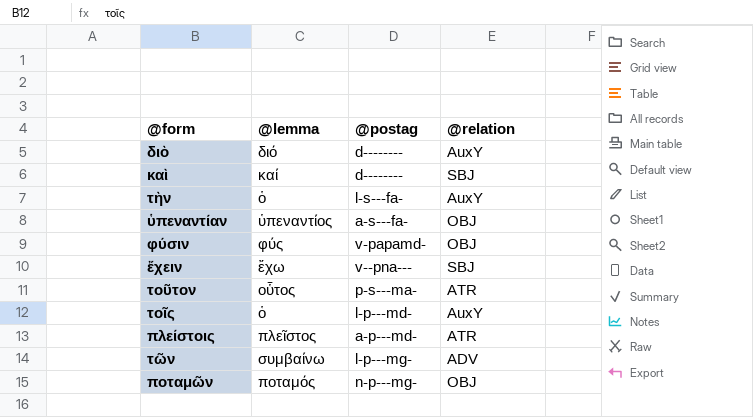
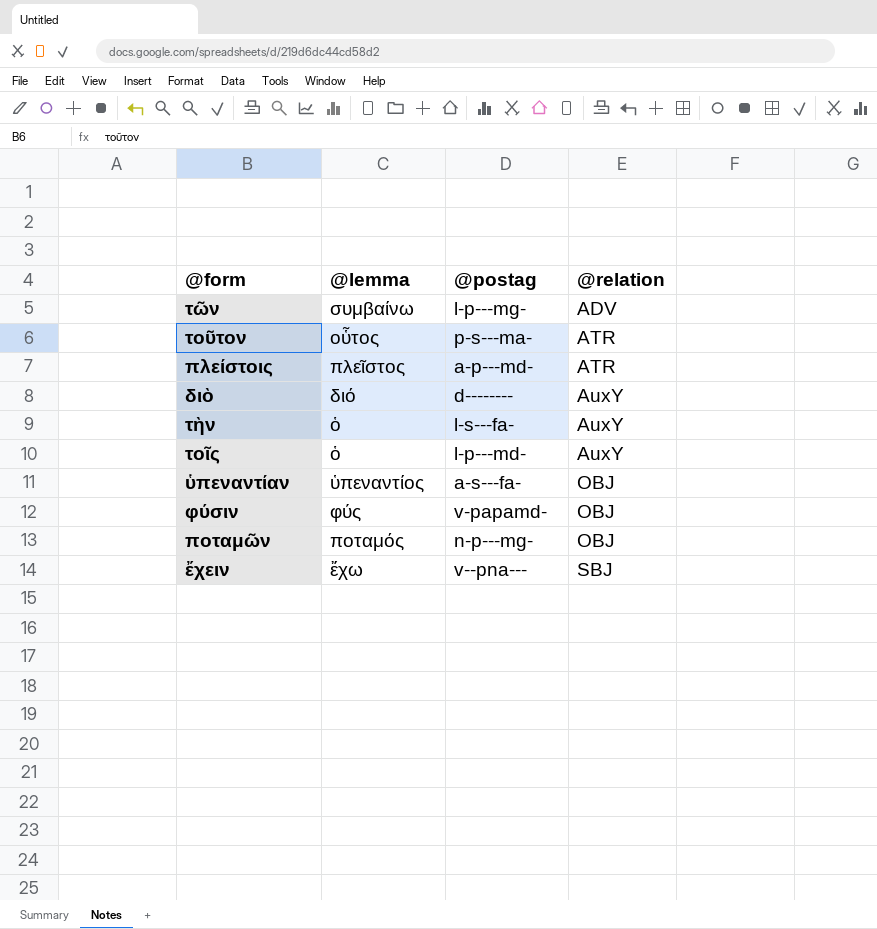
row order: none -> @relation ascending
row καὶ: καί | d-------- | SBJ -> none

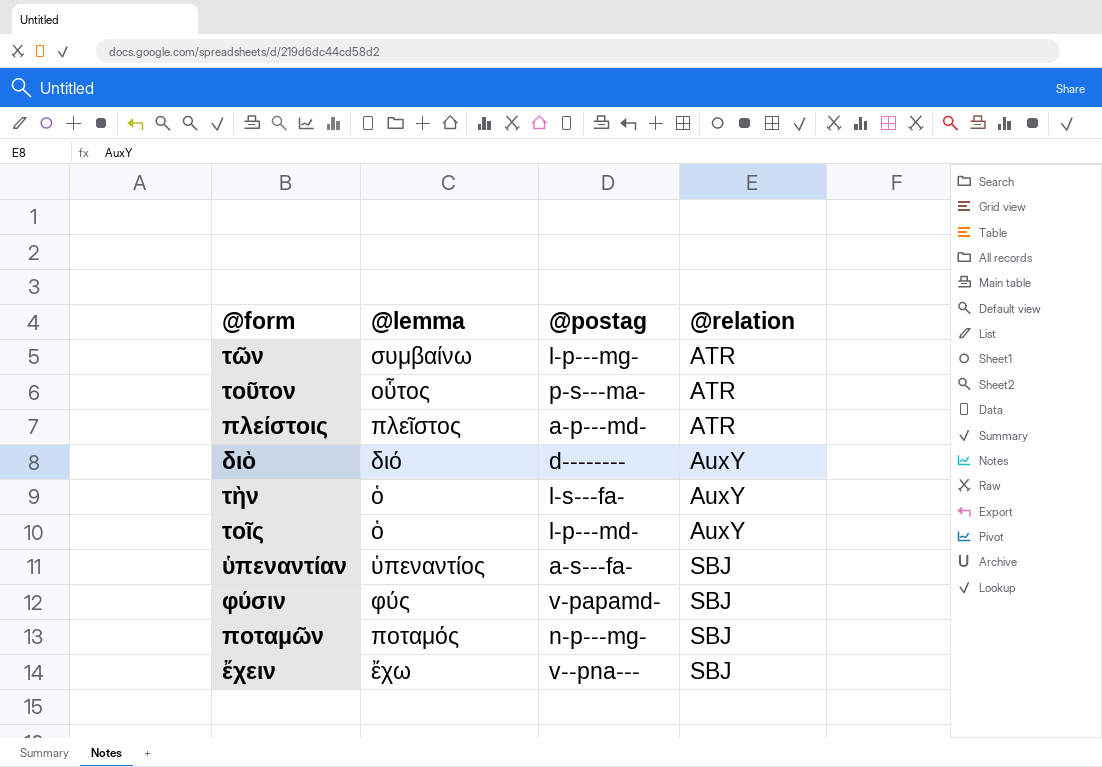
τῶν | @relation: ADV -> ATR
ὑπεναντίαν | @relation: OBJ -> SBJ
φύσιν | @relation: OBJ -> SBJ
ποταμῶν | @relation: OBJ -> SBJ

